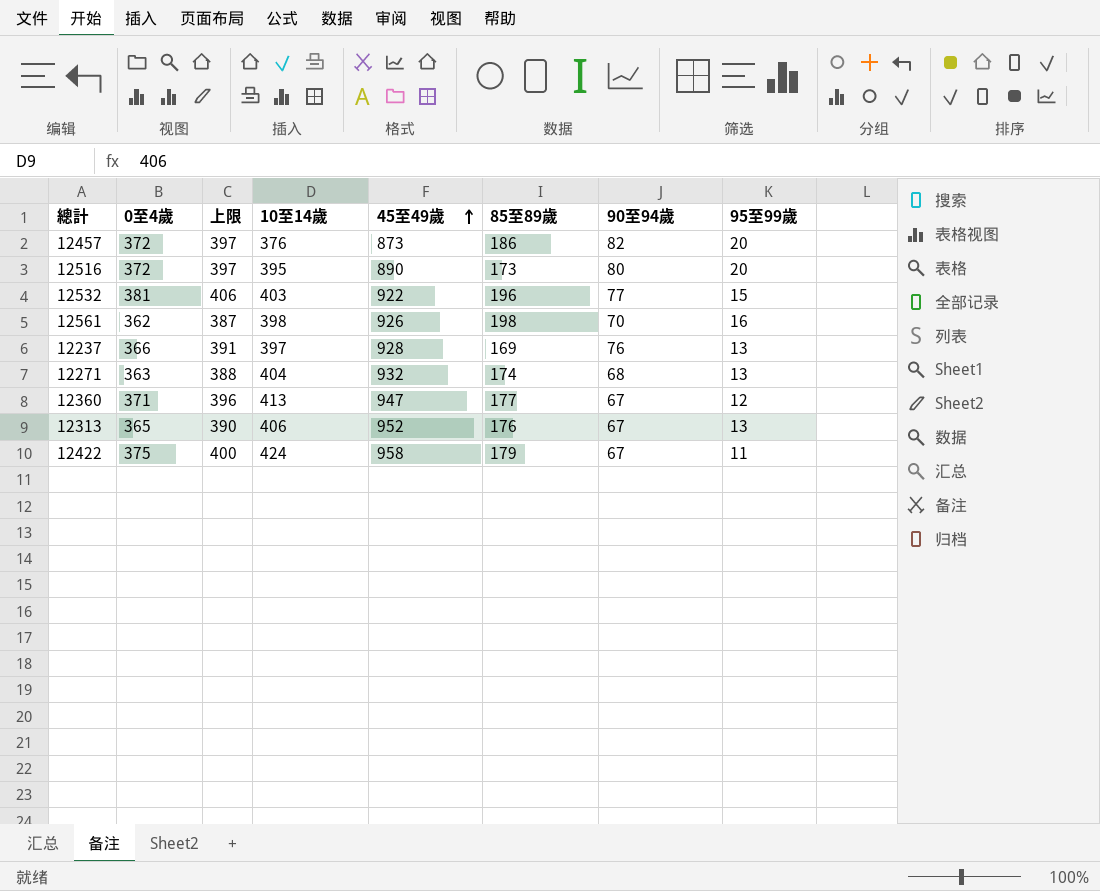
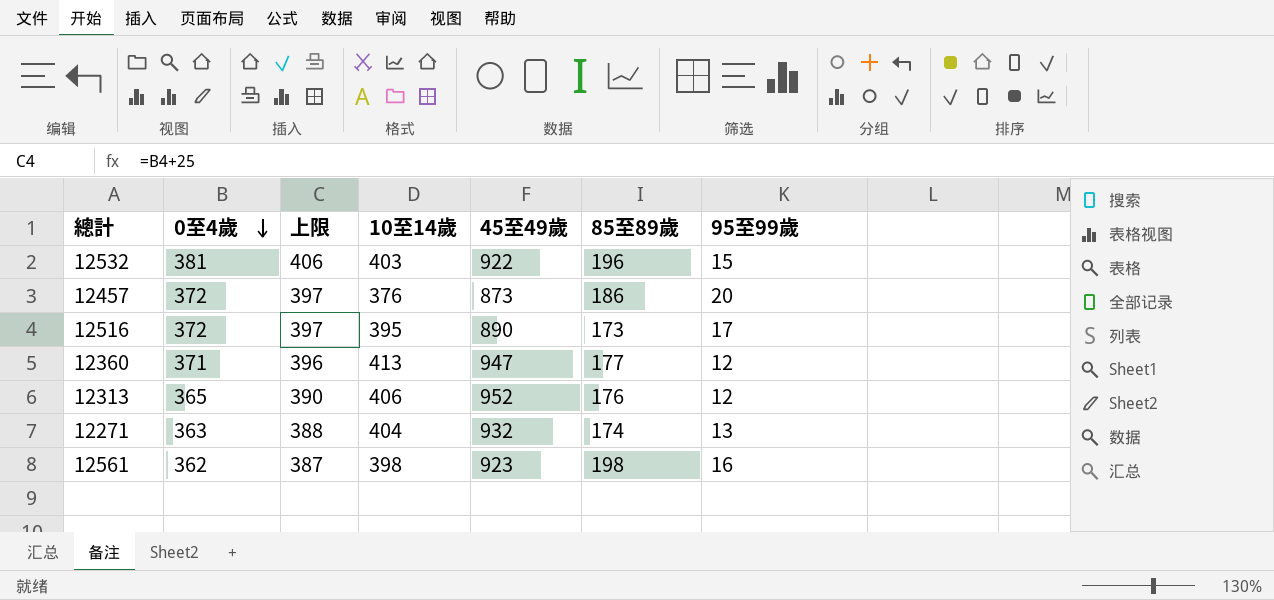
row order: 45至49歲 ascending -> 0至4歲 descending
column 90至94歲 | position: 7 -> none
row 12237: 366 | 391 | 397 | 928 | 169 | 76 | 13 -> none
row 12422: 375 | 400 | 424 | 958 | 179 | 67 | 11 -> none
12516 | 95至99歲: 20 -> 17
12313 | 95至99歲: 13 -> 12
12561 | 45至49歲: 926 -> 923

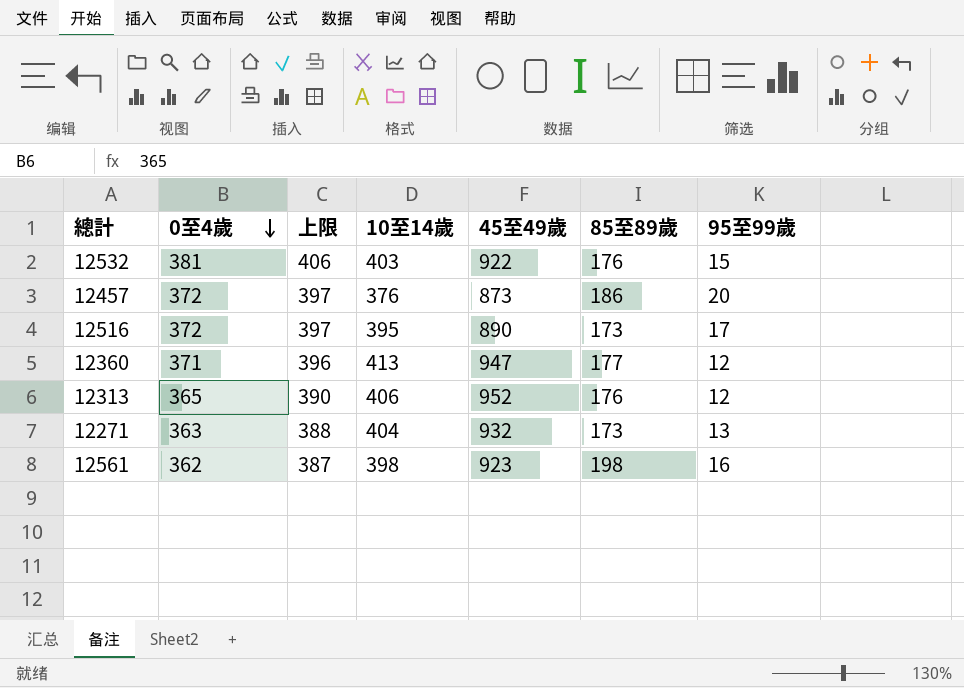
12532 | 85至89歲: 196 -> 176
12271 | 85至89歲: 174 -> 173

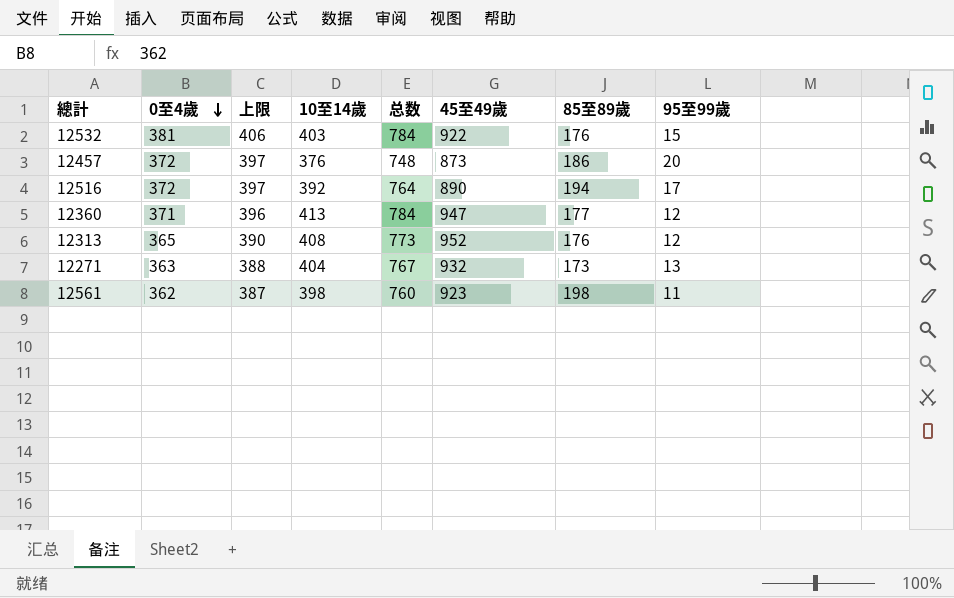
column 总数 | formula: none -> [0至4歲] + [10至14歲]
12516 | 10至14歲: 395 -> 392
12516 | 85至89歲: 173 -> 194
12313 | 10至14歲: 406 -> 408
12561 | 95至99歲: 16 -> 11

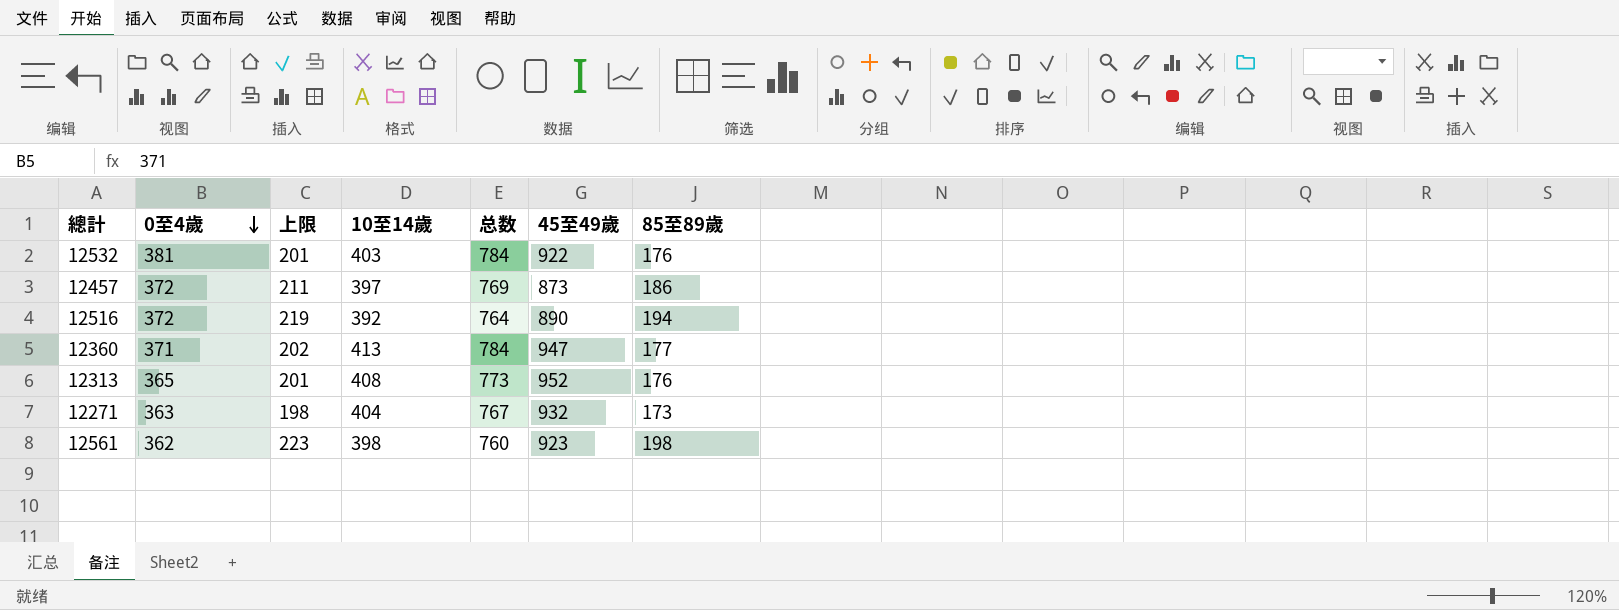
column 95至99歲 | position: 8 -> none
column 上限 | formula: [0至4歲] + 25 -> [85至89歲] + 25
12457 | 10至14歲: 376 -> 397
12457 | 总数: 748 -> 769

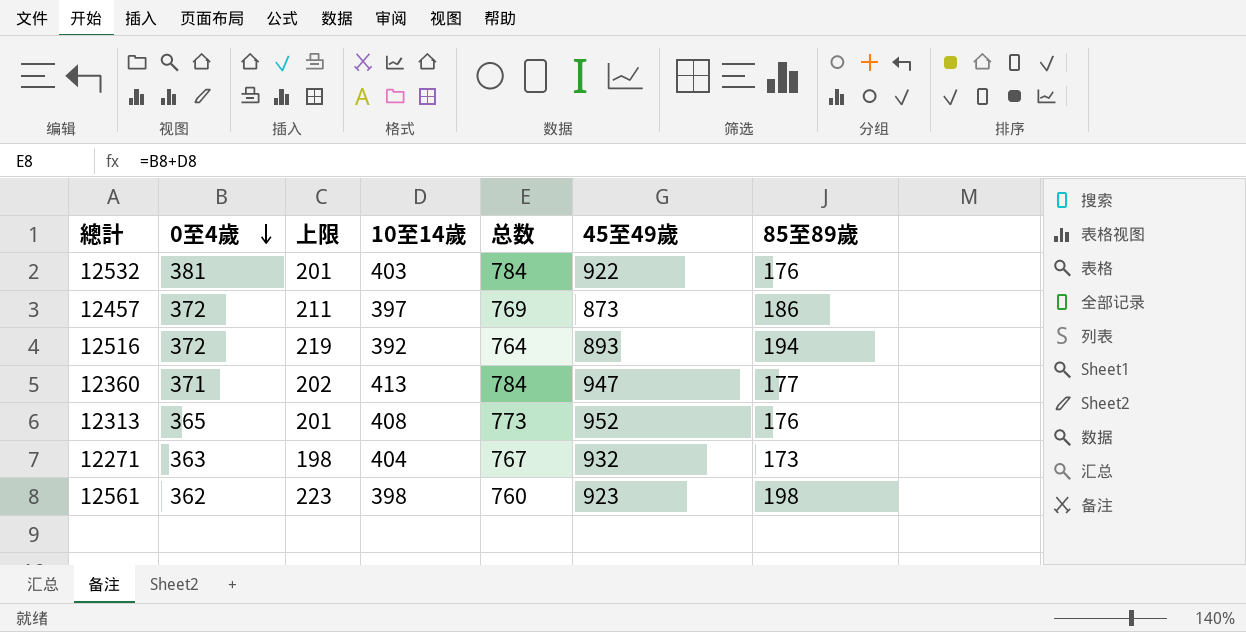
12516 | 45至49歲: 890 -> 893

